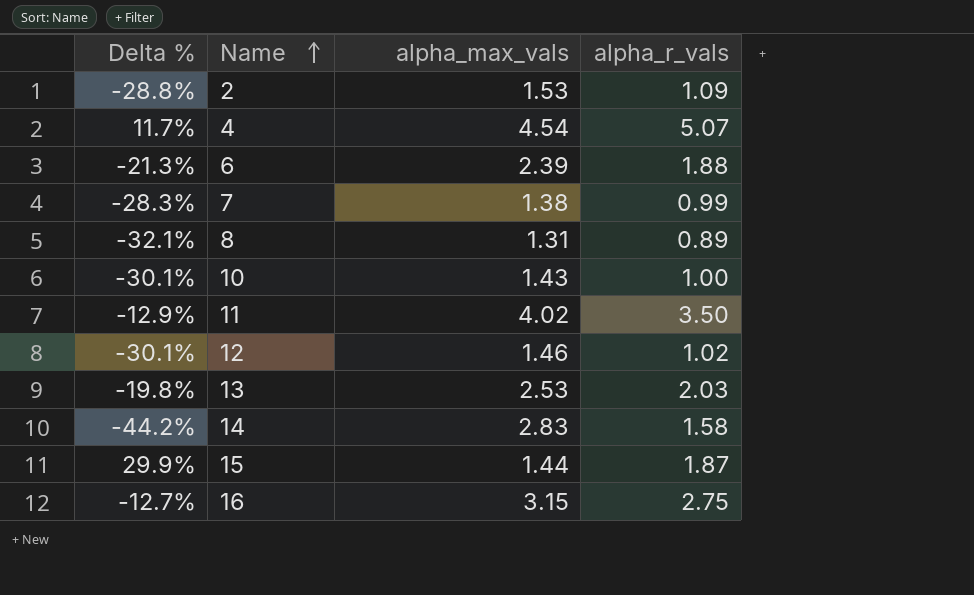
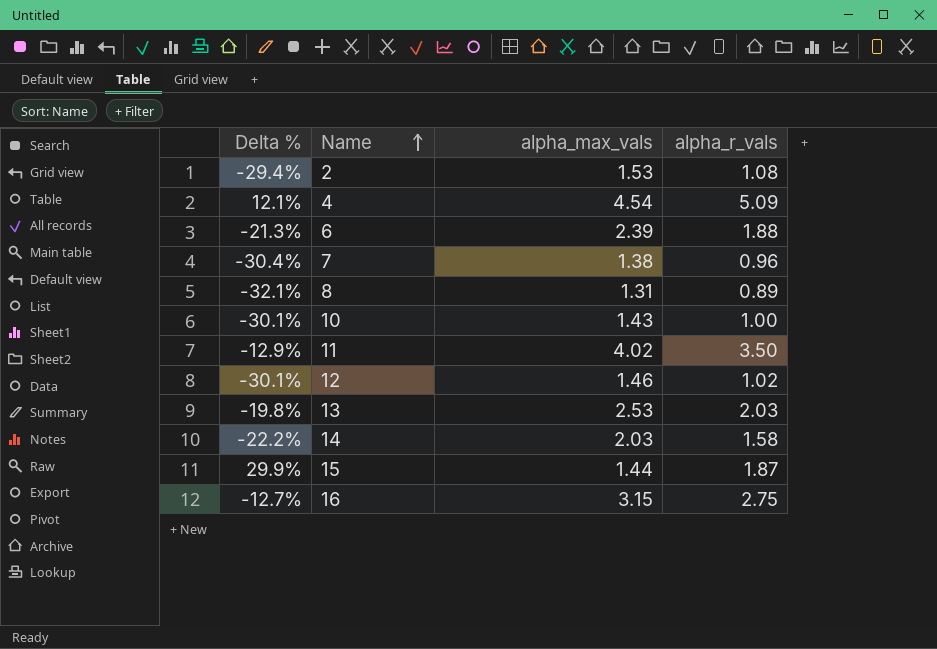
2 | Delta %: -28.8% -> -29.4%
2 | alpha_r_vals: 1.09 -> 1.08
4 | Delta %: 11.7% -> 12.1%
4 | alpha_r_vals: 5.07 -> 5.09
7 | Delta %: -28.3% -> -30.4%
7 | alpha_r_vals: 0.99 -> 0.96
14 | Delta %: -44.2% -> -22.2%
14 | alpha_max_vals: 2.83 -> 2.03

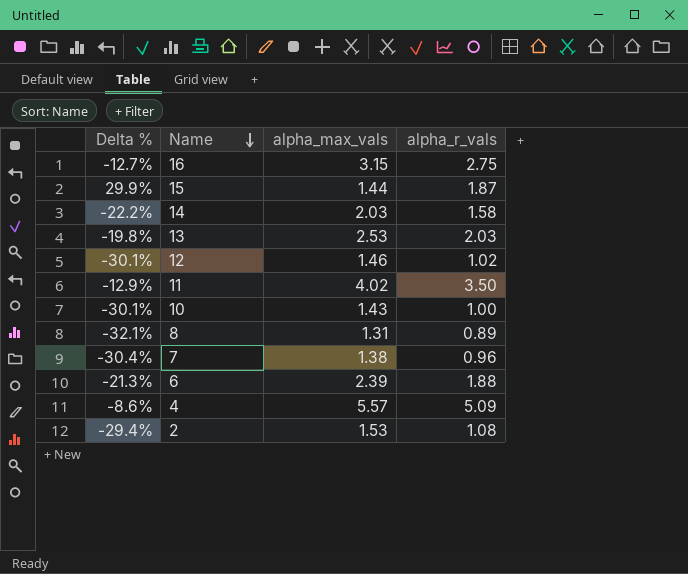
row order: Name ascending -> Name descending
4 | Delta %: 12.1% -> -8.6%
4 | alpha_max_vals: 4.54 -> 5.57

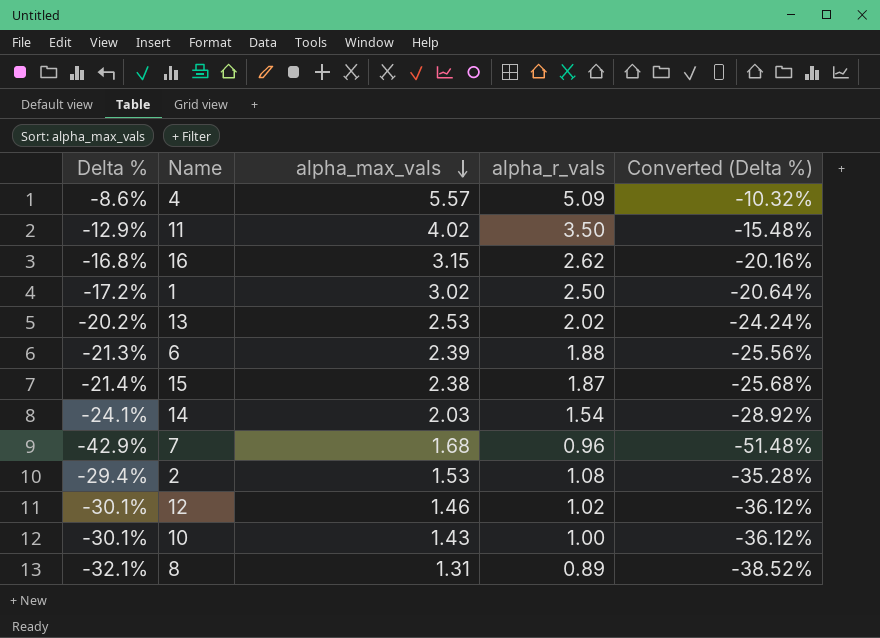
row order: Name descending -> alpha_max_vals descending
column Converted (Delta %) | formula: none -> [Delta %] * 1.2
16 | Delta %: -12.7% -> -16.8%
16 | alpha_r_vals: 2.75 -> 2.62
row 1: none -> -17.2% | 3.02 | 2.50 | -20.64%
13 | Delta %: -19.8% -> -20.2%
13 | alpha_r_vals: 2.03 -> 2.02
15 | Delta %: 29.9% -> -21.4%
15 | alpha_max_vals: 1.44 -> 2.38
14 | Delta %: -22.2% -> -24.1%
14 | alpha_r_vals: 1.58 -> 1.54
7 | Delta %: -30.4% -> -42.9%
7 | alpha_max_vals: 1.38 -> 1.68

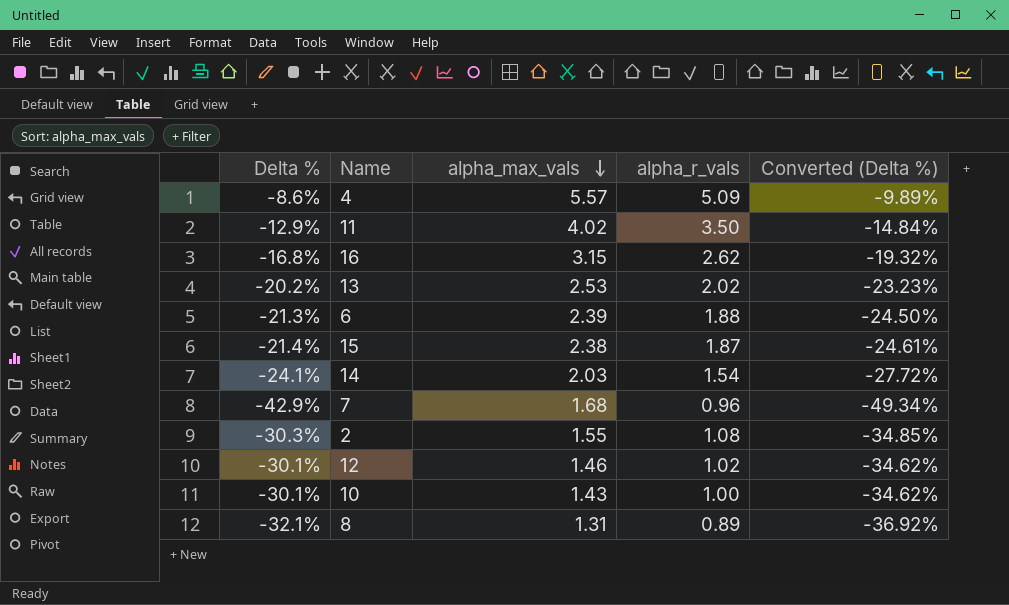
column Converted (Delta %) | formula: [Delta %] * 1.2 -> [Delta %] * 1.15
row 1: -17.2% | 3.02 | 2.50 | -20.64% -> none
2 | Delta %: -29.4% -> -30.3%
2 | alpha_max_vals: 1.53 -> 1.55

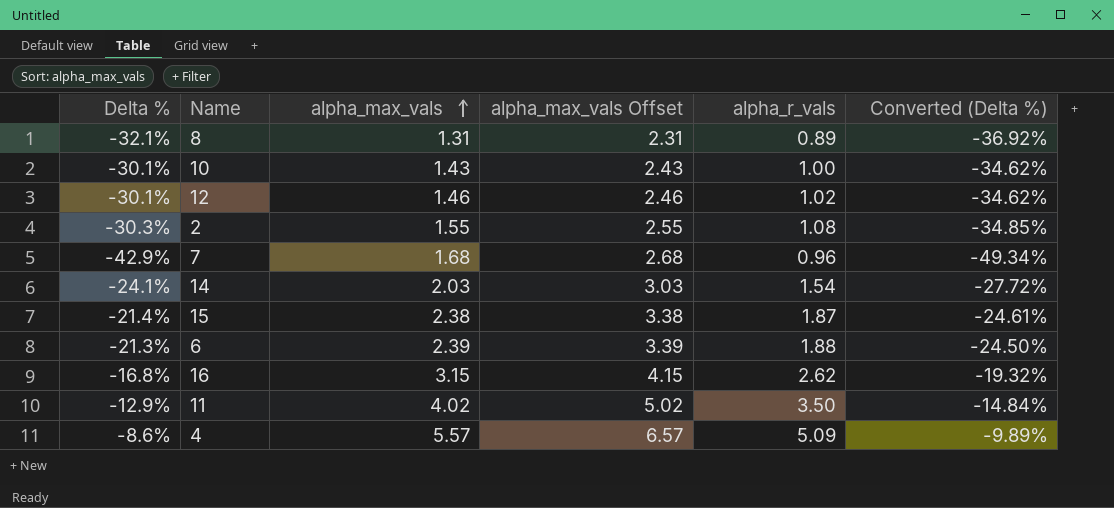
row order: alpha_max_vals descending -> alpha_max_vals ascending
column alpha_max_vals Offset | formula: none -> [alpha_max_vals] + 1
row 13: -20.2% | 2.53 | 2.02 | -23.23% -> none

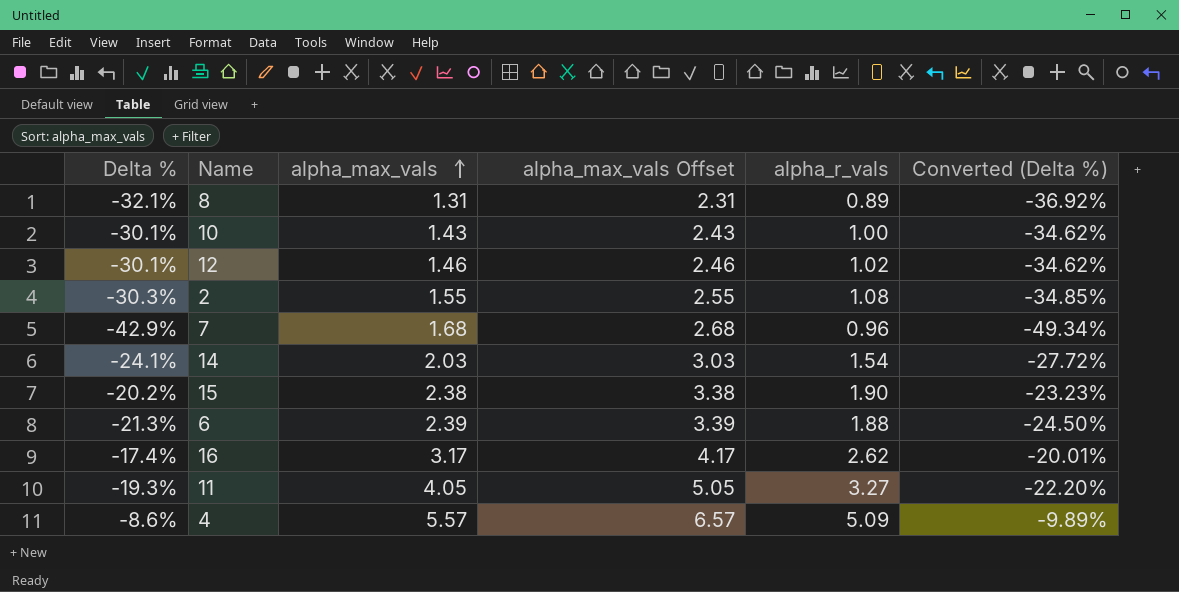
15 | Delta %: -21.4% -> -20.2%
15 | alpha_r_vals: 1.87 -> 1.90
15 | Converted (Delta %): -24.61% -> -23.23%
16 | Delta %: -16.8% -> -17.4%
16 | alpha_max_vals: 3.15 -> 3.17
16 | alpha_max_vals Offset: 4.15 -> 4.17
16 | Converted (Delta %): -19.32% -> -20.01%
11 | Delta %: -12.9% -> -19.3%
11 | alpha_max_vals: 4.02 -> 4.05
11 | alpha_max_vals Offset: 5.02 -> 5.05
11 | alpha_r_vals: 3.50 -> 3.27
11 | Converted (Delta %): -14.84% -> -22.20%

